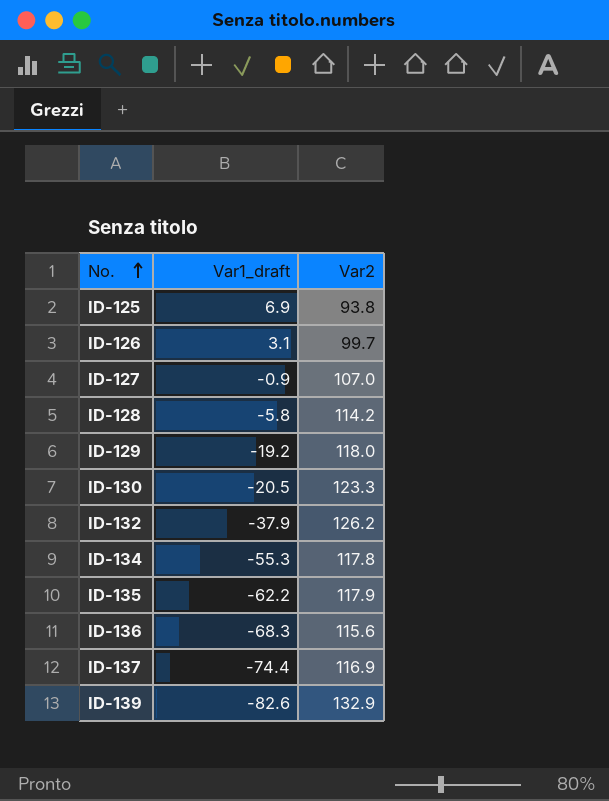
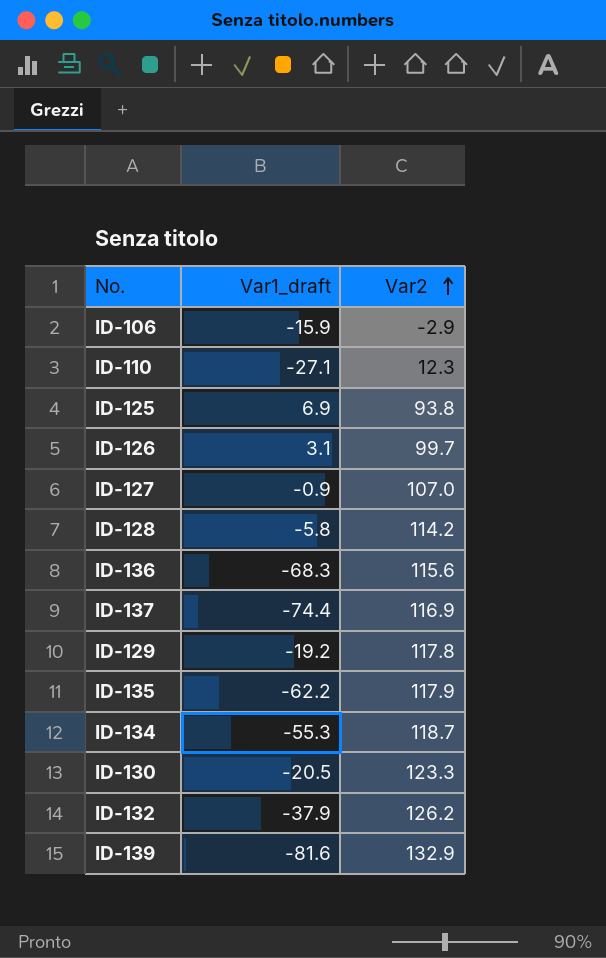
row order: No. ascending -> Var2 ascending
row ID-106: none -> -15.9 | -2.9
row ID-110: none -> -27.1 | 12.3
ID-129 | Var2: 118.0 -> 117.8
ID-134 | Var2: 117.8 -> 118.7
ID-139 | Var1_draft: -82.6 -> -81.6

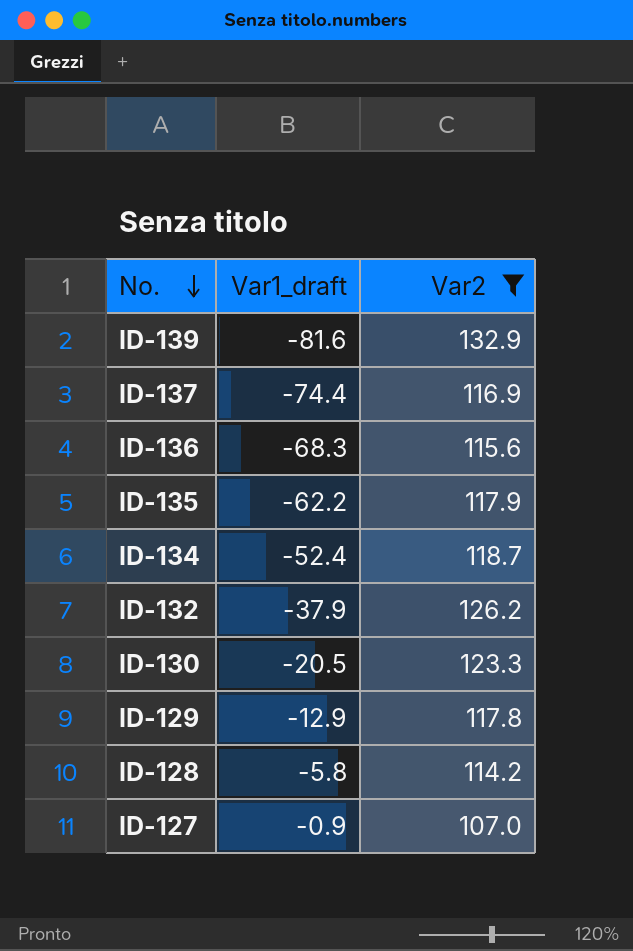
filter: none -> Var2 >= 107.0
row order: Var2 ascending -> No. descending
ID-134 | Var1_draft: -55.3 -> -52.4
ID-129 | Var1_draft: -19.2 -> -12.9

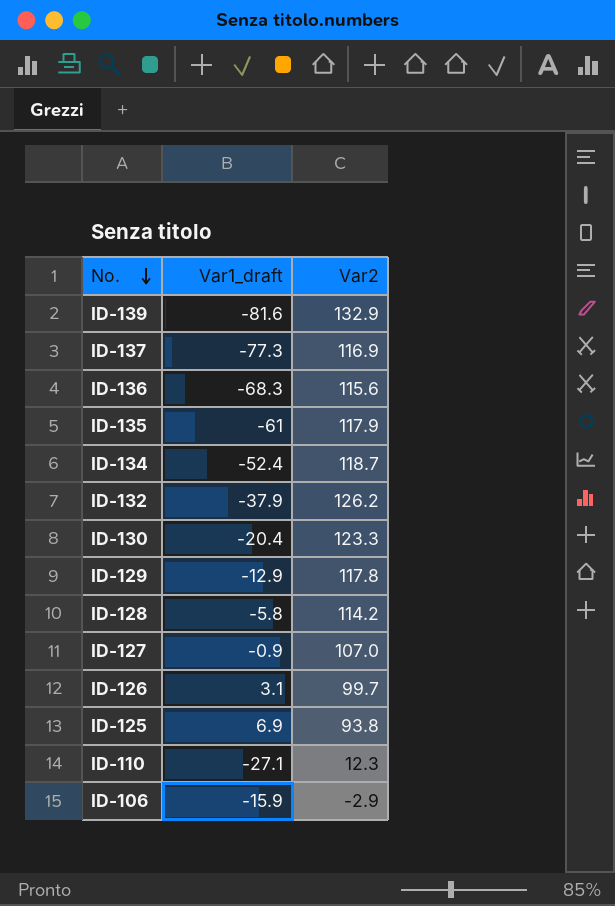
filter: Var2 >= 107.0 -> none
ID-137 | Var1_draft: -74.4 -> -77.3
ID-135 | Var1_draft: -62.2 -> -61
ID-130 | Var1_draft: -20.5 -> -20.4

